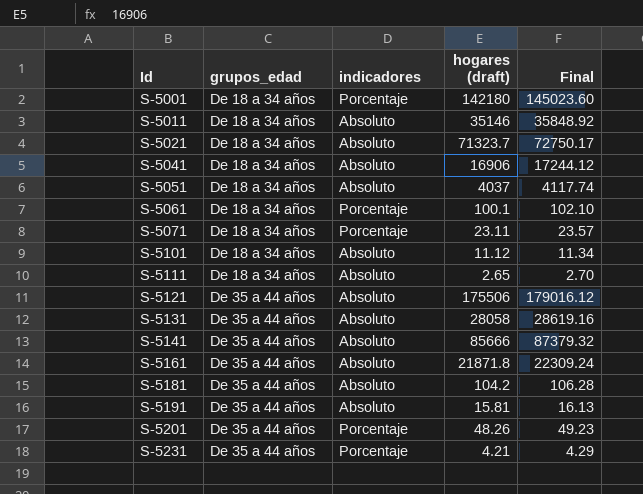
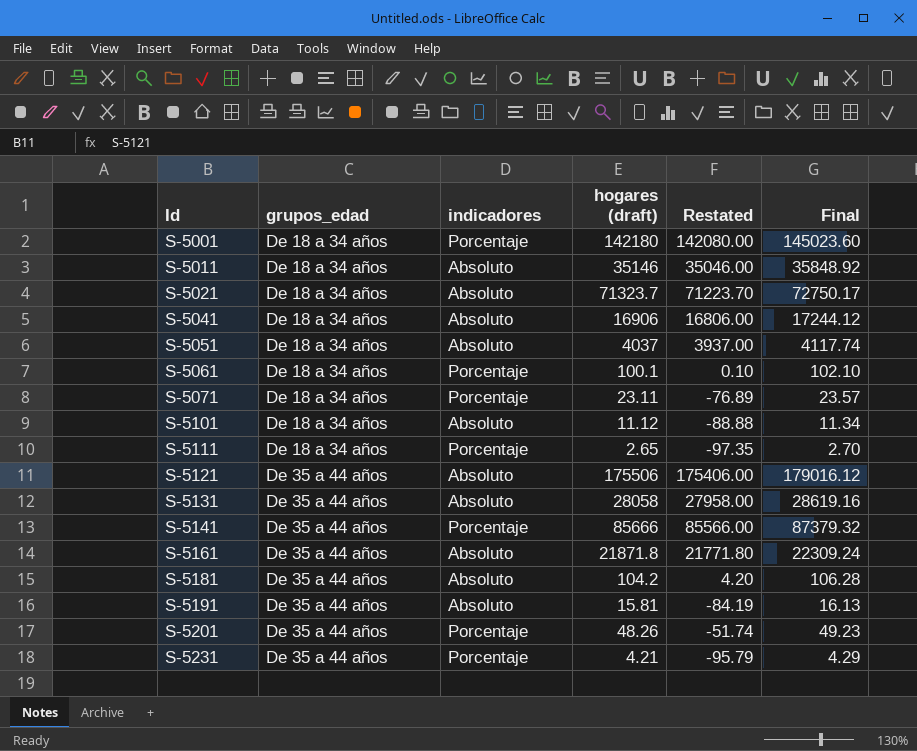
column Restated | formula: none -> [hogares (draft)] - 100
S-5111 | indicadores: Absoluto -> Porcentaje
S-5141 | indicadores: Absoluto -> Porcentaje

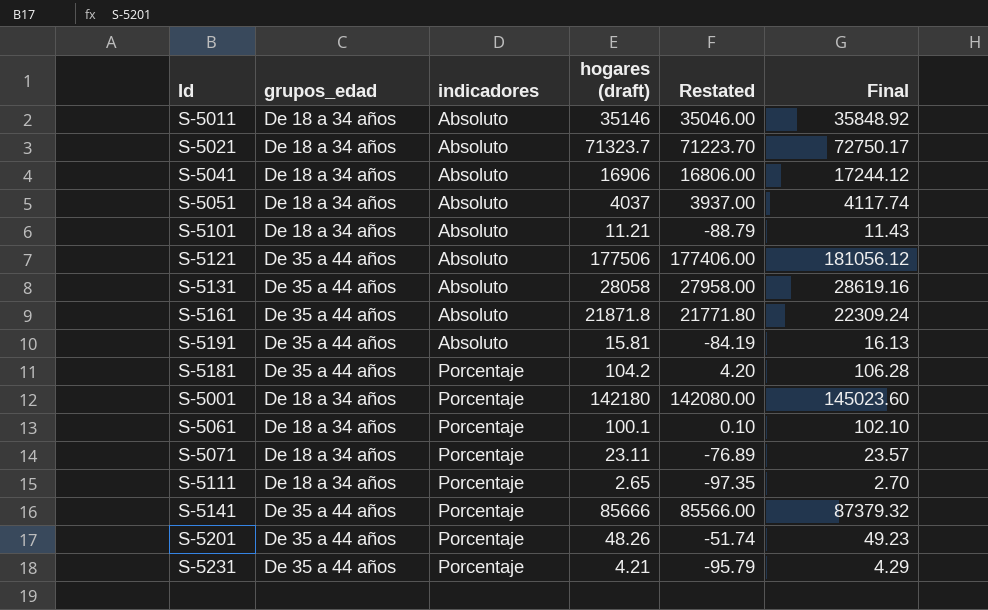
row order: Id ascending -> indicadores ascending
S-5101 | hogares (draft): 11.12 -> 11.21
S-5101 | Restated: -88.88 -> -88.79
S-5101 | Final: 11.34 -> 11.43
S-5121 | hogares (draft): 175506 -> 177506
S-5121 | Restated: 175406.00 -> 177406.00
S-5121 | Final: 179016.12 -> 181056.12
S-5181 | indicadores: Absoluto -> Porcentaje

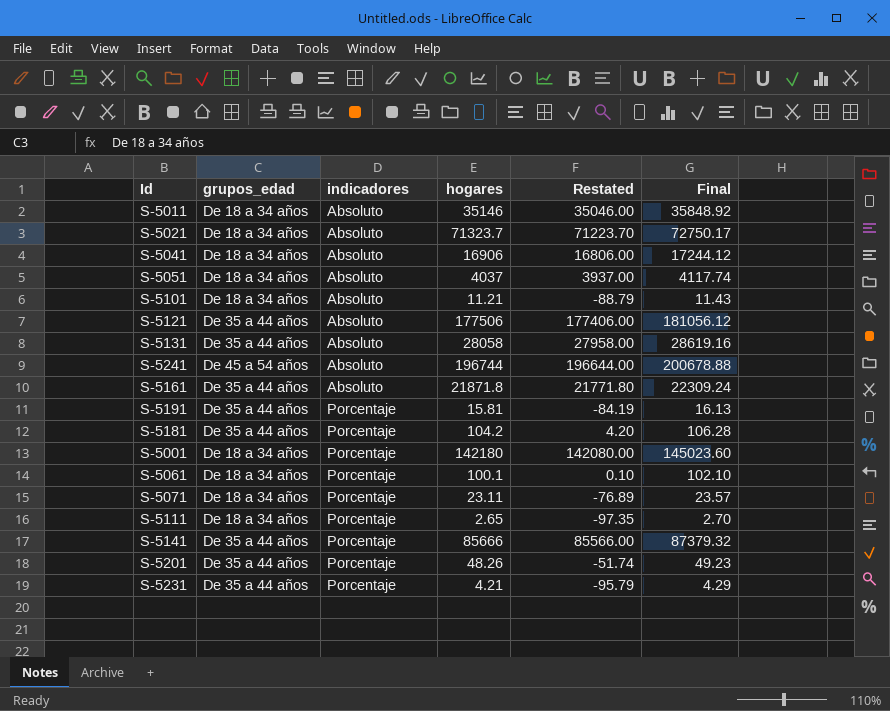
column name: hogares (draft) -> hogares
row S-5241: none -> De 45 a 54 años | Absoluto | 196744 | 196644.00 | 200678.88
S-5191 | indicadores: Absoluto -> Porcentaje

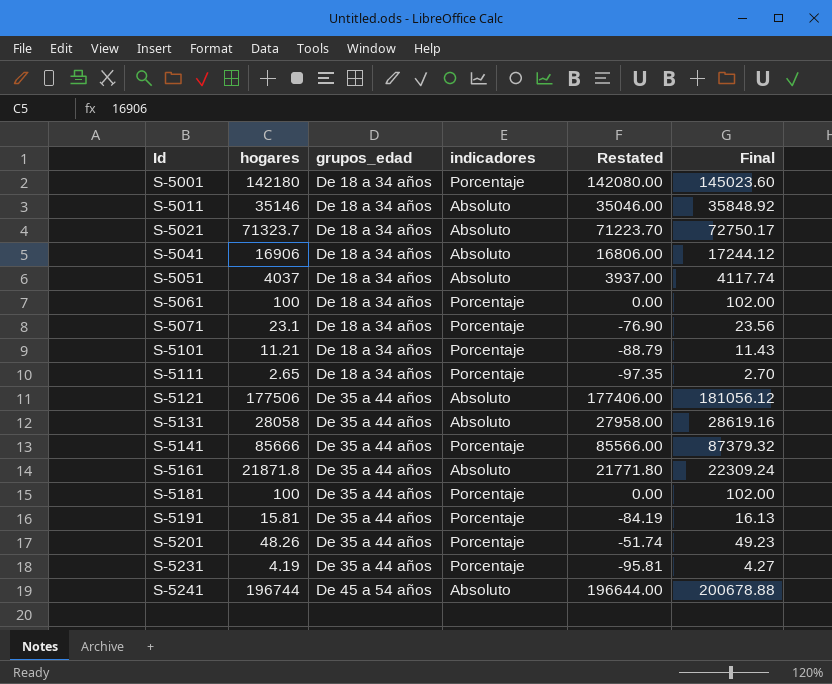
row order: indicadores ascending -> Id ascending
column hogares | position: 4 -> 2
S-5061 | hogares: 100.1 -> 100
S-5061 | Restated: 0.10 -> 0.00
S-5061 | Final: 102.10 -> 102.00
S-5071 | hogares: 23.11 -> 23.1
S-5071 | Restated: -76.89 -> -76.90
S-5071 | Final: 23.57 -> 23.56
S-5101 | indicadores: Absoluto -> Porcentaje
S-5181 | hogares: 104.2 -> 100
S-5181 | Restated: 4.20 -> 0.00
S-5181 | Final: 106.28 -> 102.00
S-5231 | hogares: 4.21 -> 4.19
S-5231 | Restated: -95.79 -> -95.81
S-5231 | Final: 4.29 -> 4.27

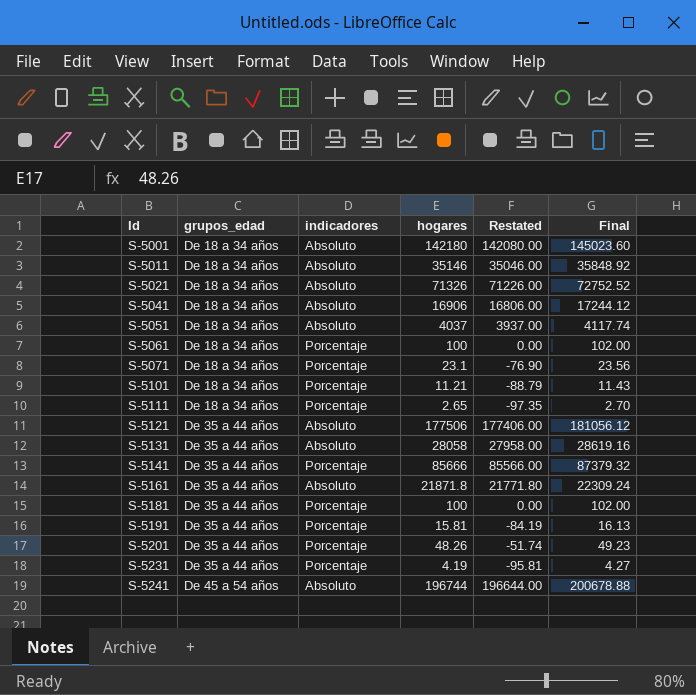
column hogares | position: 2 -> 4
S-5001 | indicadores: Porcentaje -> Absoluto
S-5021 | hogares: 71323.7 -> 71326
S-5021 | Restated: 71223.70 -> 71226.00
S-5021 | Final: 72750.17 -> 72752.52

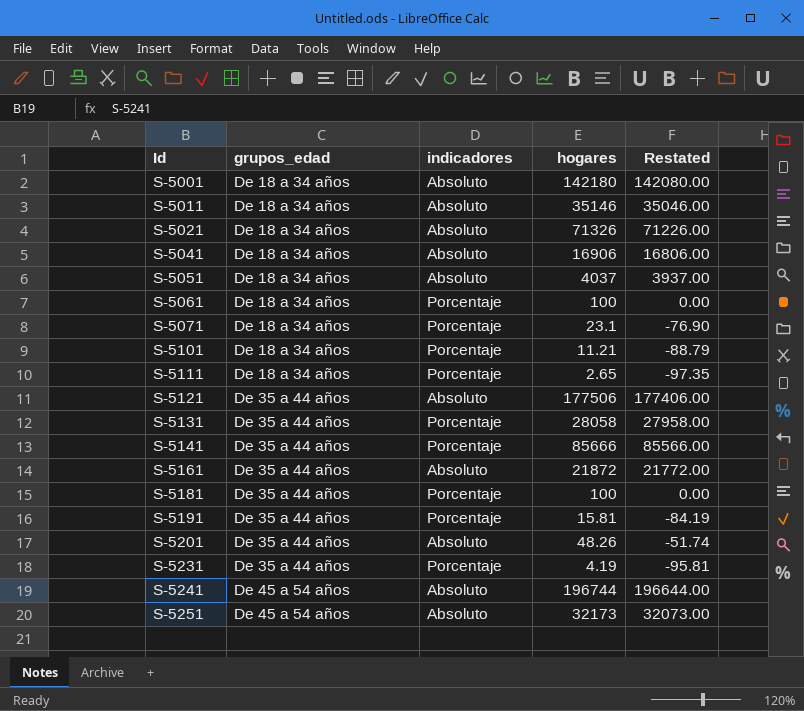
column Final | formula: [hogares] * 1.02 -> none
S-5131 | indicadores: Absoluto -> Porcentaje
S-5161 | hogares: 21871.8 -> 21872
S-5161 | Restated: 21771.80 -> 21772.00
S-5201 | indicadores: Porcentaje -> Absoluto
row S-5251: none -> De 45 a 54 años | Absoluto | 32173 | 32073.00

